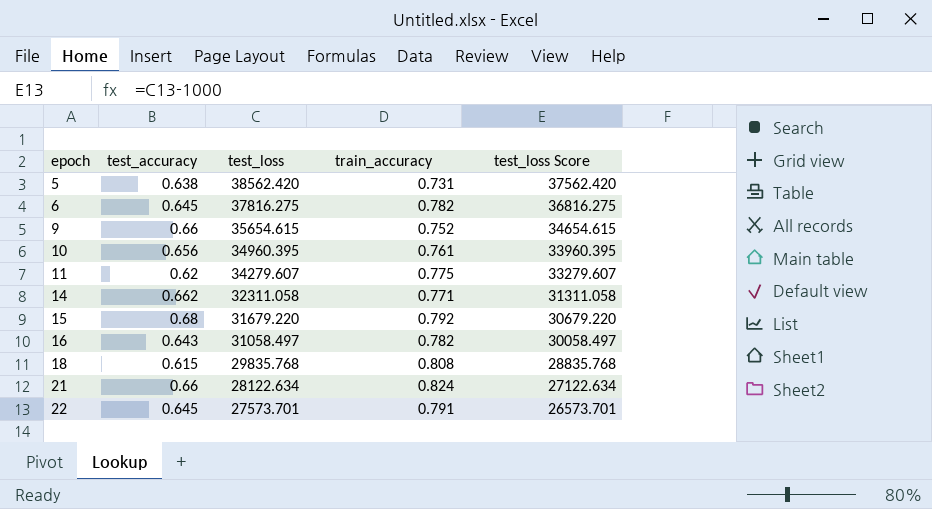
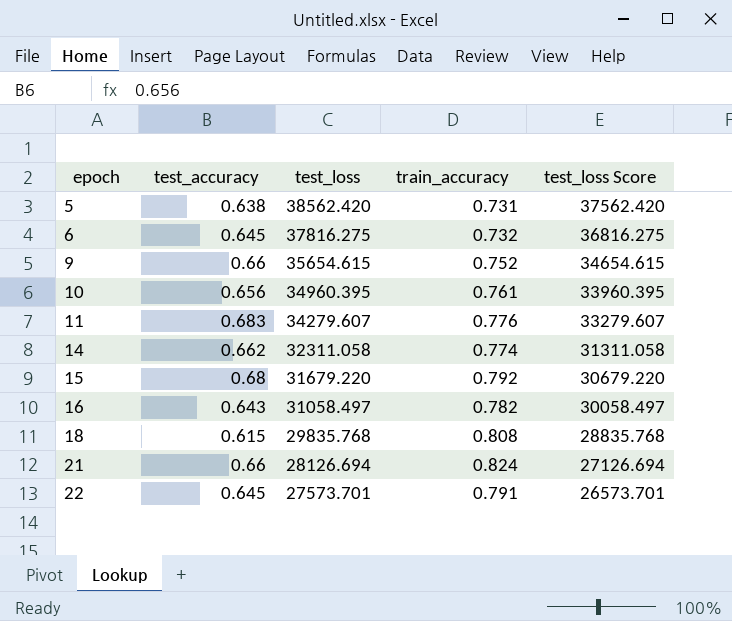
6 | train_accuracy: 0.782 -> 0.732
11 | test_accuracy: 0.62 -> 0.683
11 | train_accuracy: 0.775 -> 0.776
14 | train_accuracy: 0.771 -> 0.774
21 | test_loss: 28122.634 -> 28126.694
21 | test_loss Score: 27122.634 -> 27126.694

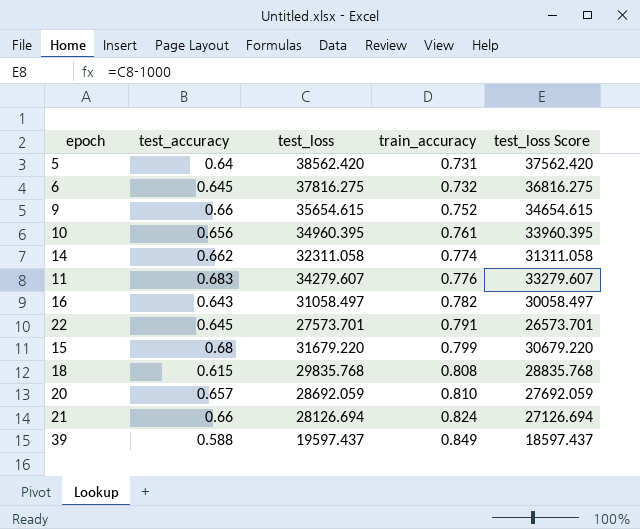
row order: epoch ascending -> train_accuracy ascending
5 | test_accuracy: 0.638 -> 0.64
15 | train_accuracy: 0.792 -> 0.799
row 20: none -> 0.657 | 28692.059 | 0.810 | 27692.059
row 39: none -> 0.588 | 19597.437 | 0.849 | 18597.437

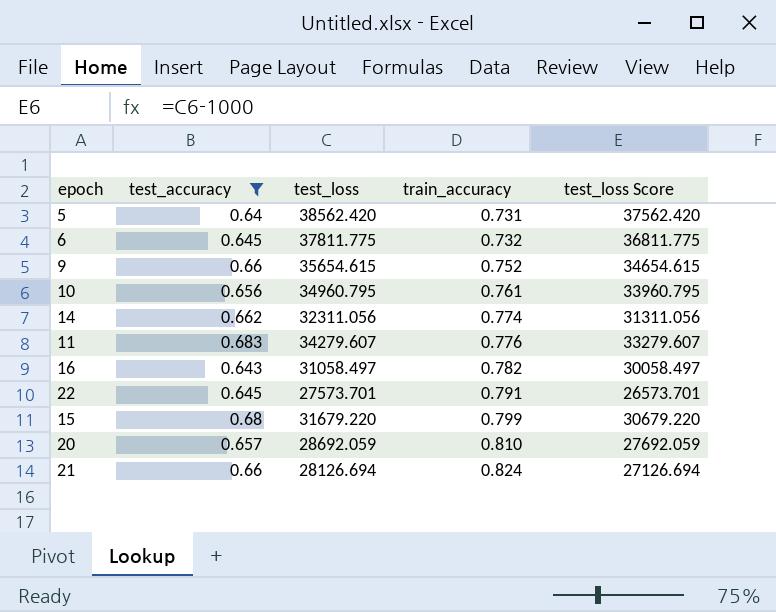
filter: none -> test_accuracy >= 0.64
6 | test_loss: 37816.275 -> 37811.775
6 | test_loss Score: 36816.275 -> 36811.775
10 | test_loss: 34960.395 -> 34960.795
10 | test_loss Score: 33960.395 -> 33960.795
14 | test_loss: 32311.058 -> 32311.056
14 | test_loss Score: 31311.058 -> 31311.056

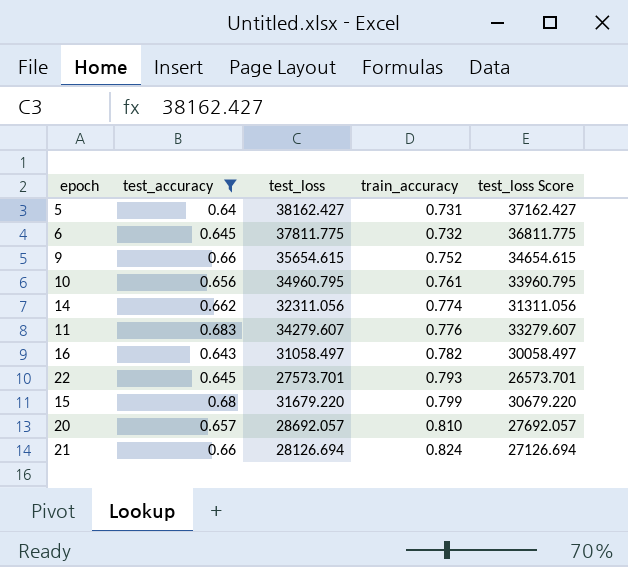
5 | test_loss: 38562.420 -> 38162.427
5 | test_loss Score: 37562.420 -> 37162.427
22 | train_accuracy: 0.791 -> 0.793
20 | test_loss: 28692.059 -> 28692.057
20 | test_loss Score: 27692.059 -> 27692.057

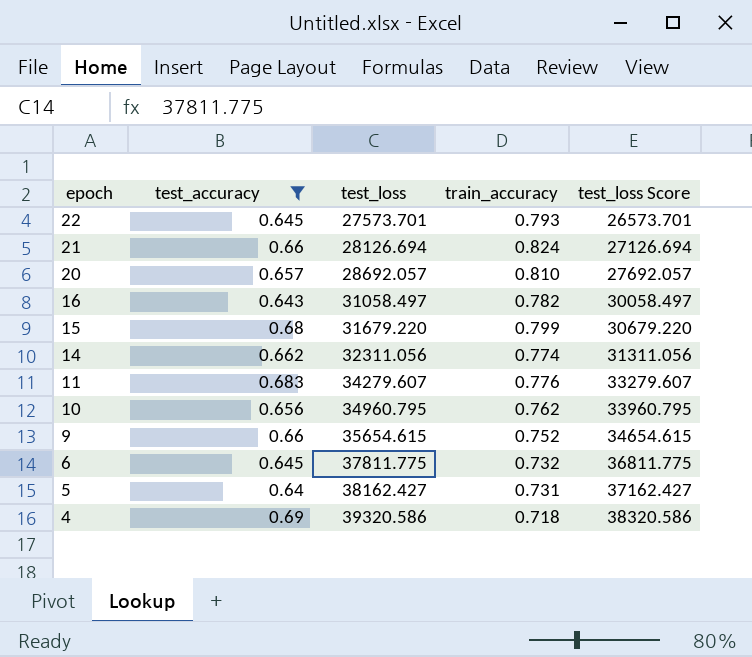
row order: train_accuracy ascending -> epoch descending
10 | train_accuracy: 0.761 -> 0.762
row 4: none -> 0.69 | 39320.586 | 0.718 | 38320.586

